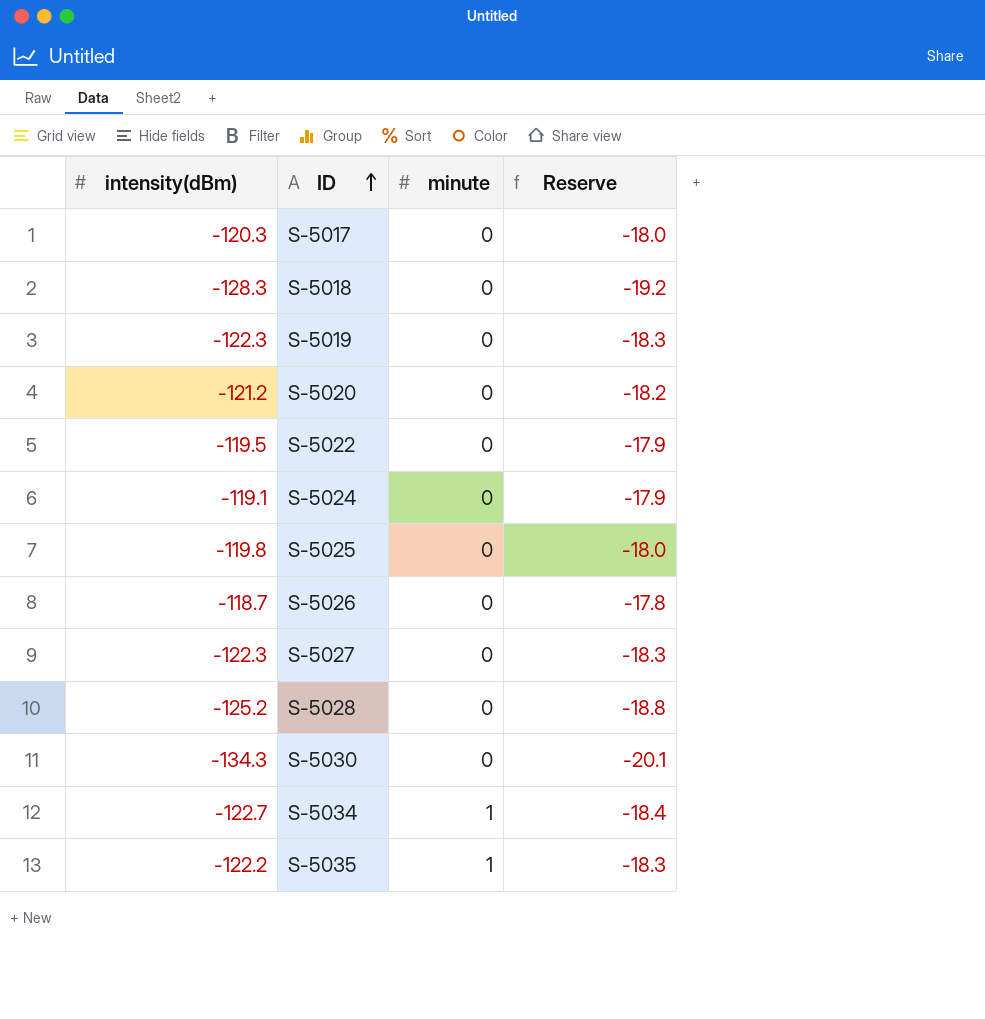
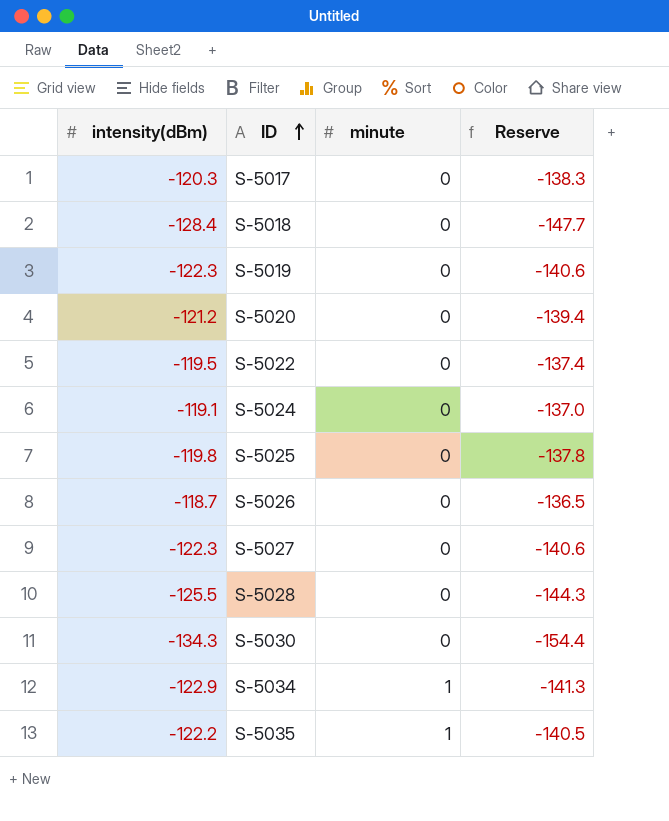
column Reserve | formula: [intensity(dBm)] * 0.15 -> [intensity(dBm)] * 1.15
S-5018 | intensity(dBm): -128.3 -> -128.4
S-5028 | intensity(dBm): -125.2 -> -125.5
S-5034 | intensity(dBm): -122.7 -> -122.9

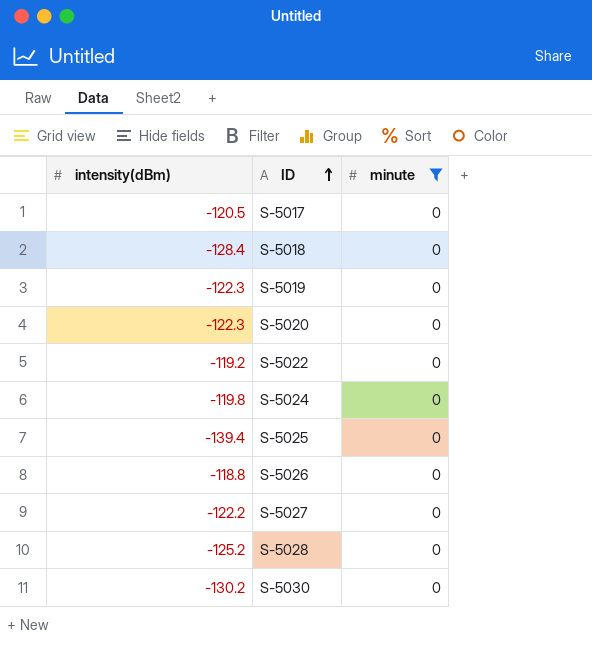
filter: none -> minute = 0
column Reserve | formula: [intensity(dBm)] * 1.15 -> none
S-5017 | intensity(dBm): -120.3 -> -120.5
S-5020 | intensity(dBm): -121.2 -> -122.3
S-5022 | intensity(dBm): -119.5 -> -119.2
S-5024 | intensity(dBm): -119.1 -> -119.8
S-5025 | intensity(dBm): -119.8 -> -139.4
S-5026 | intensity(dBm): -118.7 -> -118.8
S-5027 | intensity(dBm): -122.3 -> -122.2
S-5028 | intensity(dBm): -125.5 -> -125.2
S-5030 | intensity(dBm): -134.3 -> -130.2

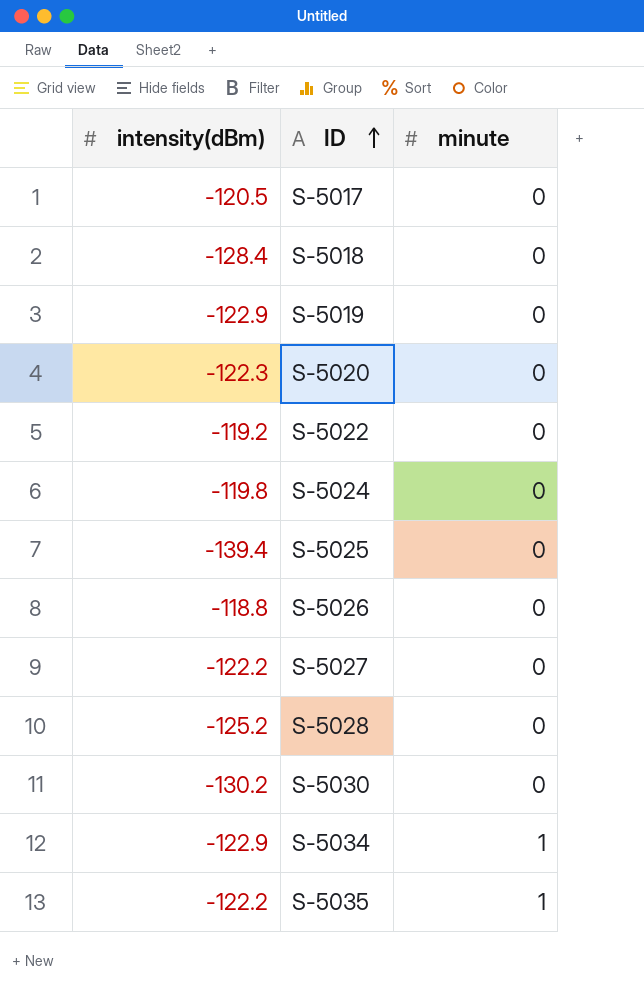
filter: minute = 0 -> none
S-5019 | intensity(dBm): -122.3 -> -122.9

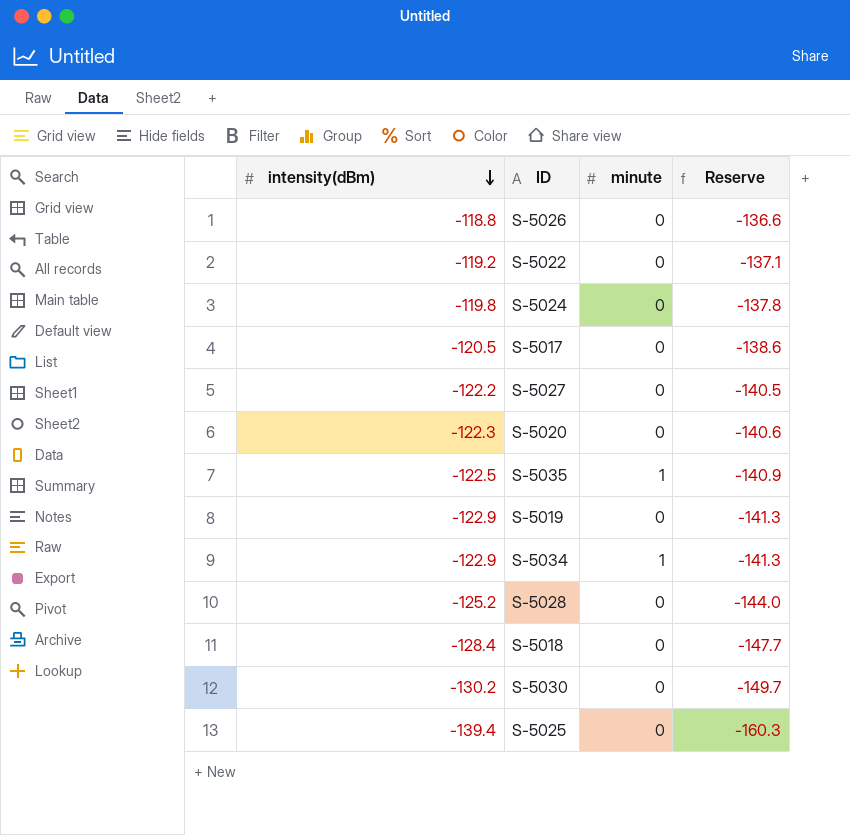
row order: ID ascending -> intensity(dBm) descending
column Reserve | formula: none -> [intensity(dBm)] * 1.15
S-5035 | intensity(dBm): -122.2 -> -122.5

